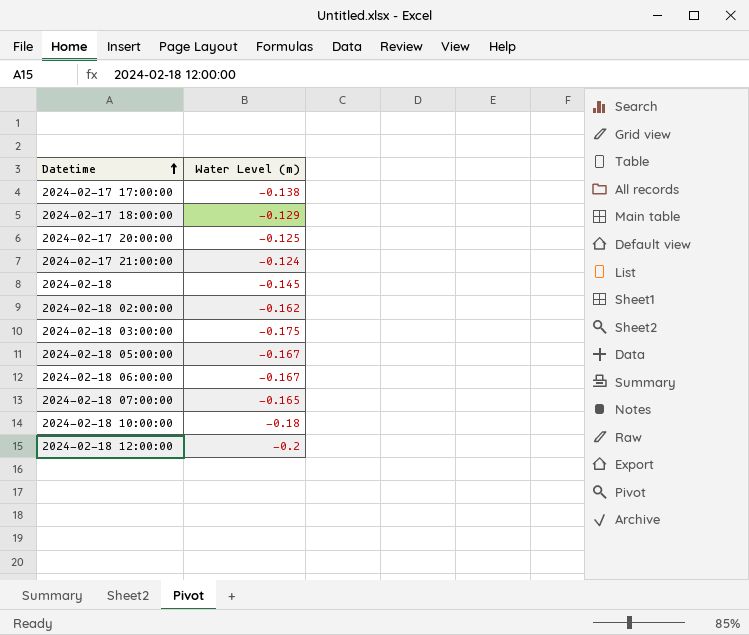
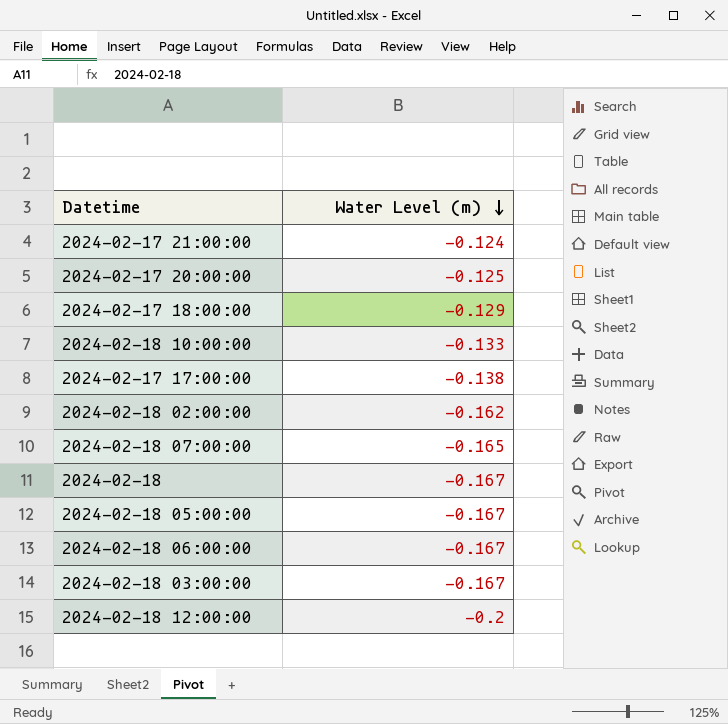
row order: Datetime ascending -> Water Level (m) descending
2024-02-18 10:00:00 | Water Level (m): -0.18 -> -0.133
2024-02-18 | Water Level (m): -0.145 -> -0.167
2024-02-18 03:00:00 | Water Level (m): -0.175 -> -0.167

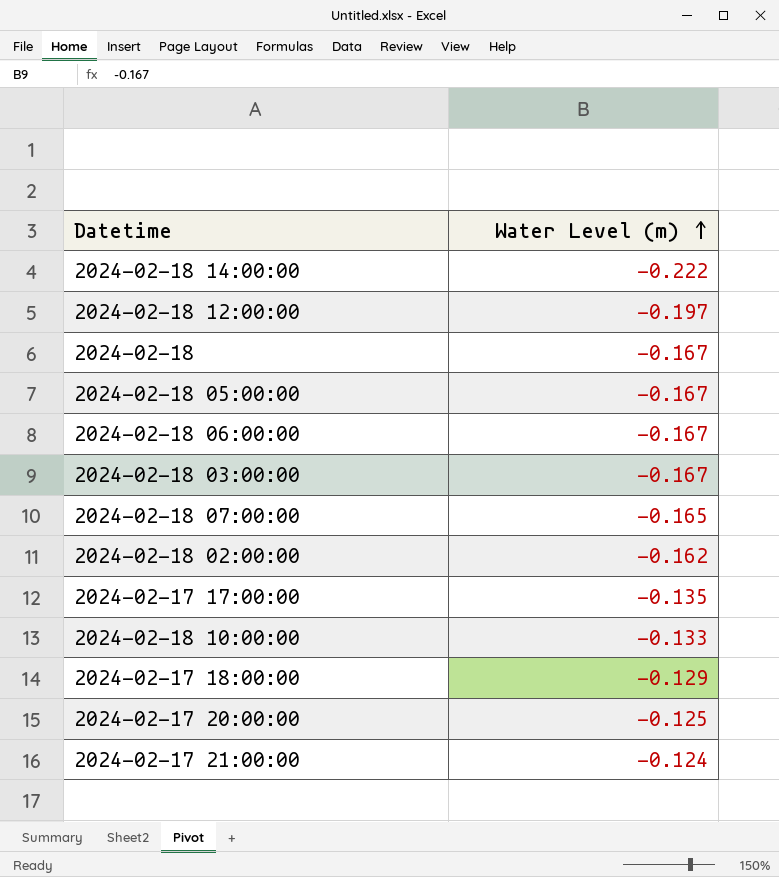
row order: Water Level (m) descending -> Water Level (m) ascending
row 2024-02-18 14:00:00: none -> -0.222
2024-02-18 12:00:00 | Water Level (m): -0.2 -> -0.197
2024-02-17 17:00:00 | Water Level (m): -0.138 -> -0.135

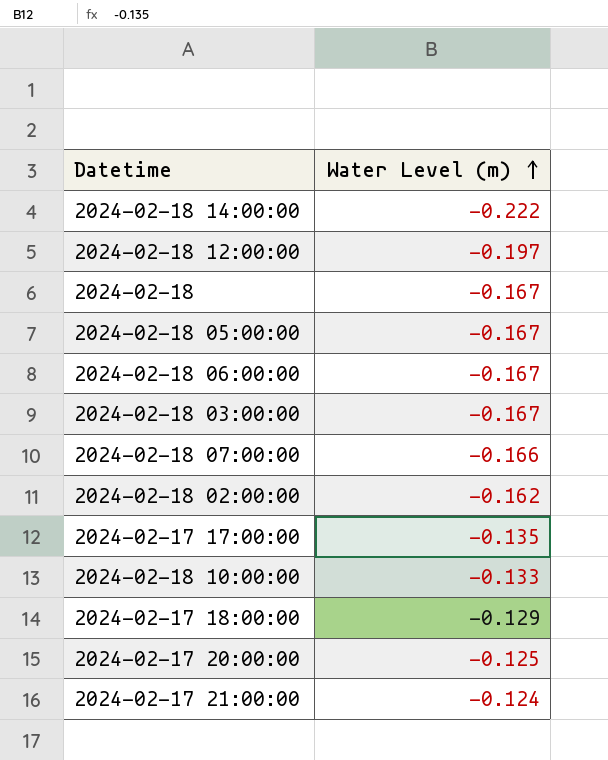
2024-02-18 07:00:00 | Water Level (m): -0.165 -> -0.166

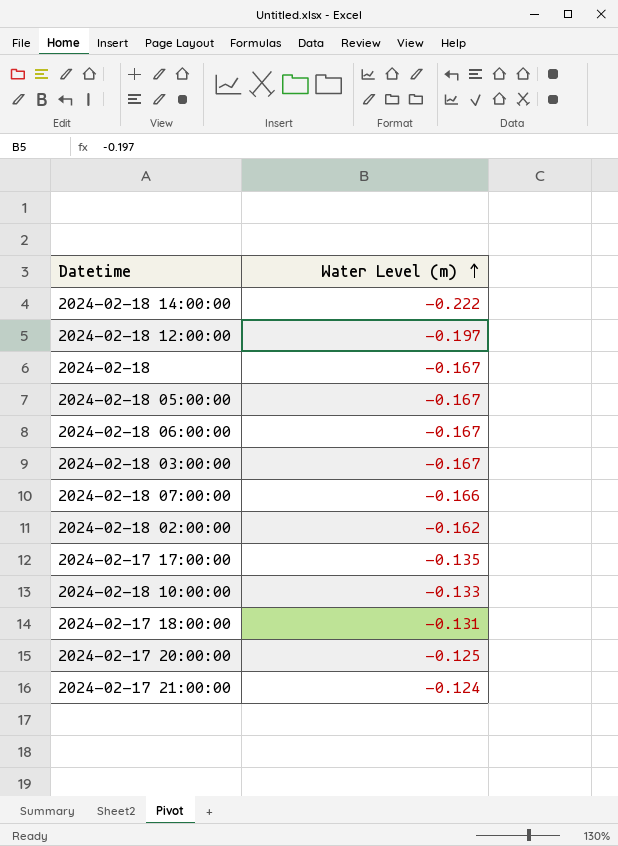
2024-02-17 18:00:00 | Water Level (m): -0.129 -> -0.131

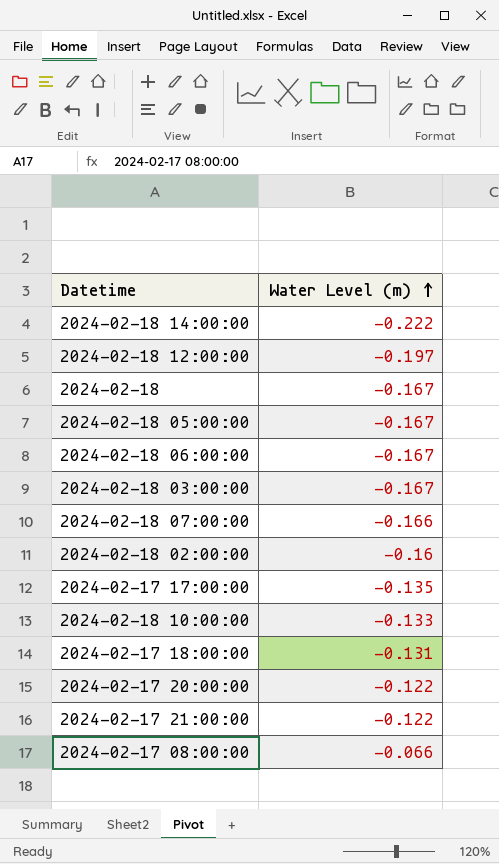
2024-02-18 02:00:00 | Water Level (m): -0.162 -> -0.16
2024-02-17 20:00:00 | Water Level (m): -0.125 -> -0.122
2024-02-17 21:00:00 | Water Level (m): -0.124 -> -0.122
row 2024-02-17 08:00:00: none -> -0.066

